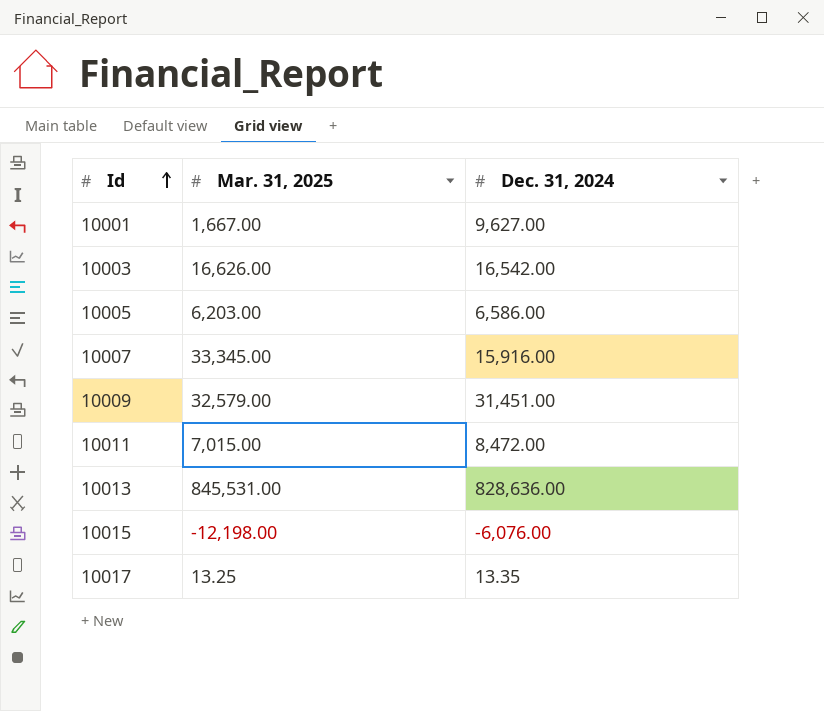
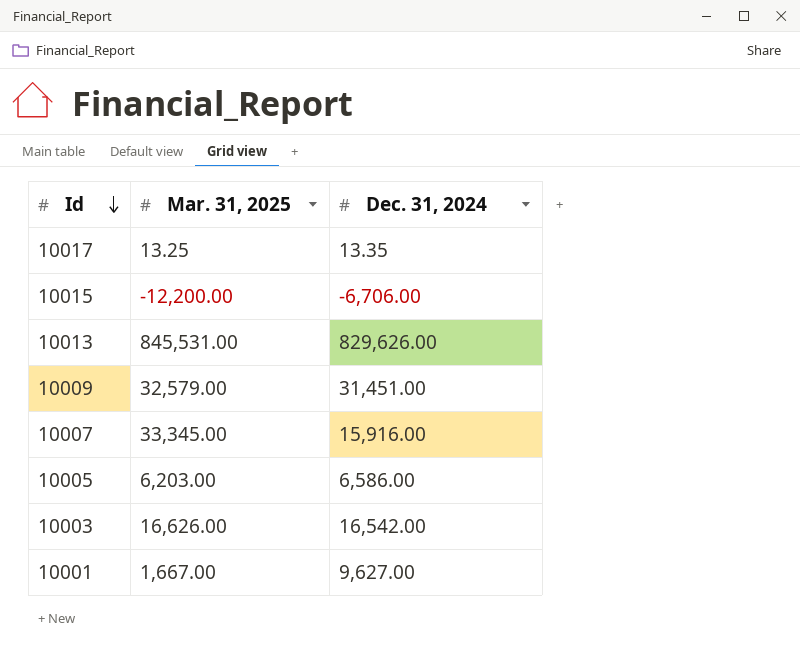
row order: Id ascending -> Id descending
row 10011: 7,015.00 | 8,472.00 -> none
10015 | Mar. 31, 2025: -12,198.00 -> -12,200.00
10015 | Dec. 31, 2024: -6,076.00 -> -6,706.00
10013 | Dec. 31, 2024: 828,636.00 -> 829,626.00

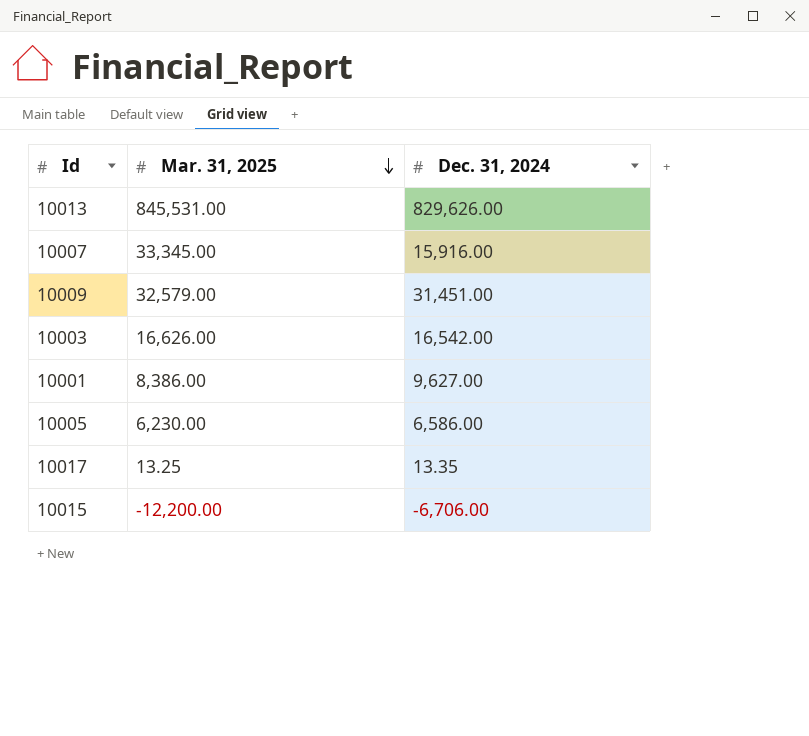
row order: Id descending -> Mar. 31, 2025 descending
10001 | Mar. 31, 2025: 1,667.00 -> 8,386.00
10005 | Mar. 31, 2025: 6,203.00 -> 6,230.00

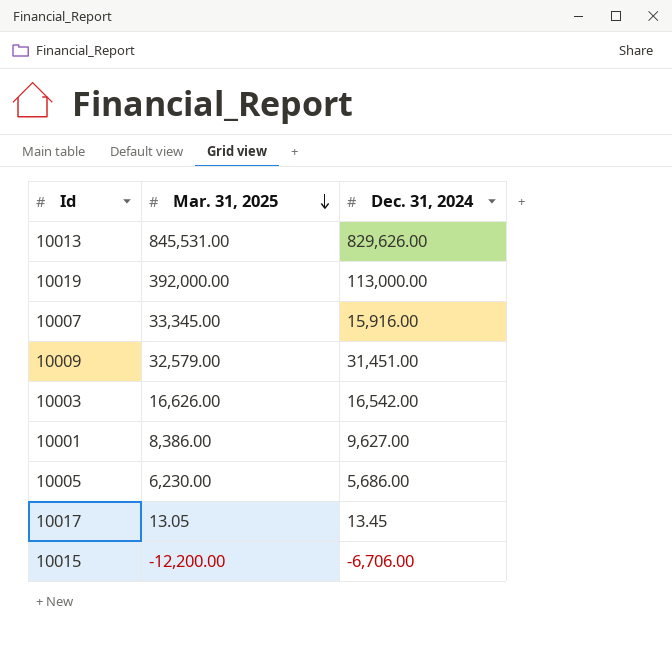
row 10019: none -> 392,000.00 | 113,000.00
10005 | Dec. 31, 2024: 6,586.00 -> 5,686.00
10017 | Mar. 31, 2025: 13.25 -> 13.05
10017 | Dec. 31, 2024: 13.35 -> 13.45

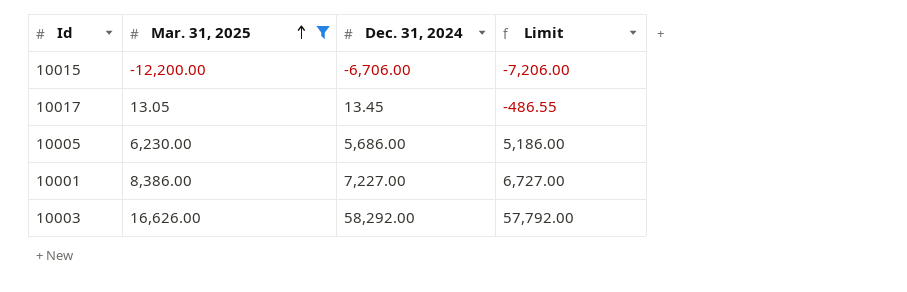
filter: none -> Mar. 31, 2025 <= 16,626.00
row order: Mar. 31, 2025 descending -> Mar. 31, 2025 ascending
column Limit | formula: none -> [Dec. 31, 2024] - 500
10001 | Dec. 31, 2024: 9,627.00 -> 7,227.00
10003 | Dec. 31, 2024: 16,542.00 -> 58,292.00

